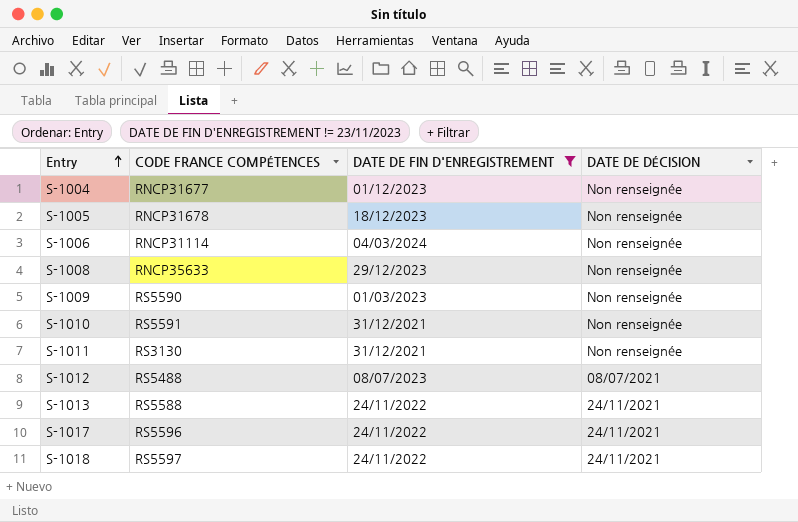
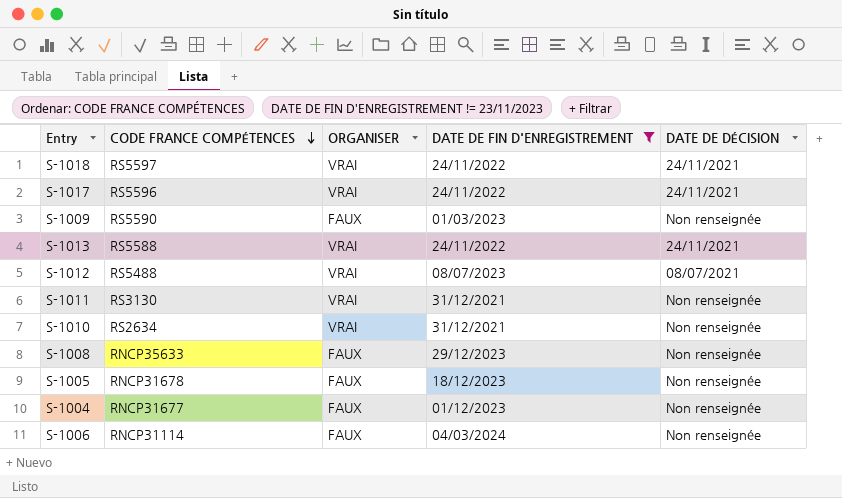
row order: Entry ascending -> CODE FRANCE COMPÉTENCES descending
column ORGANISER | position: none -> 3
S-1010 | CODE FRANCE COMPÉTENCES: RS5591 -> RS2634

